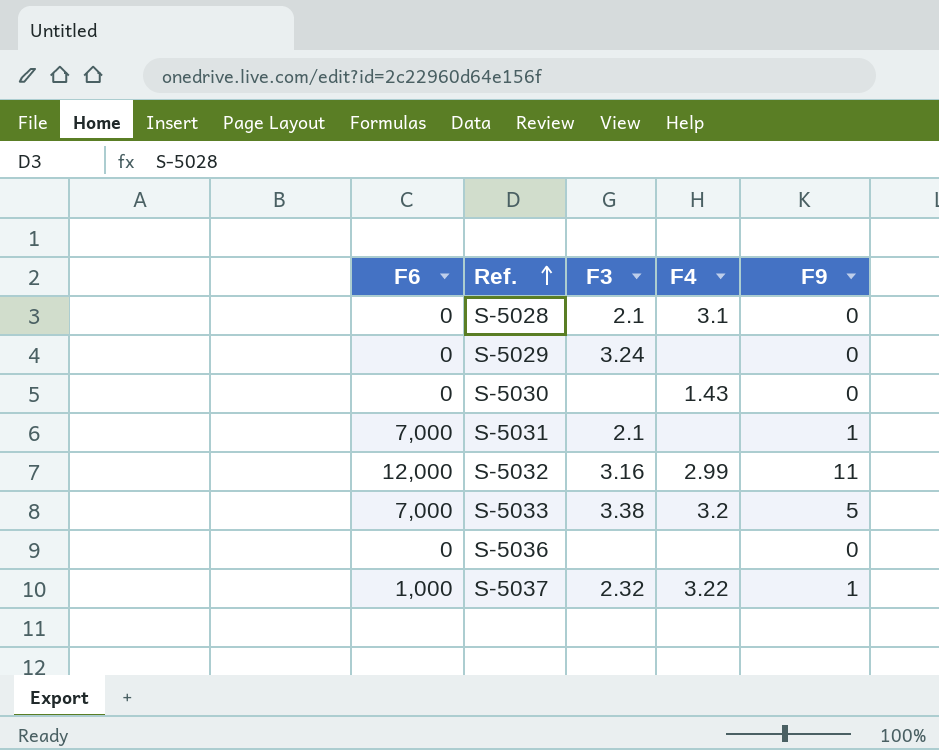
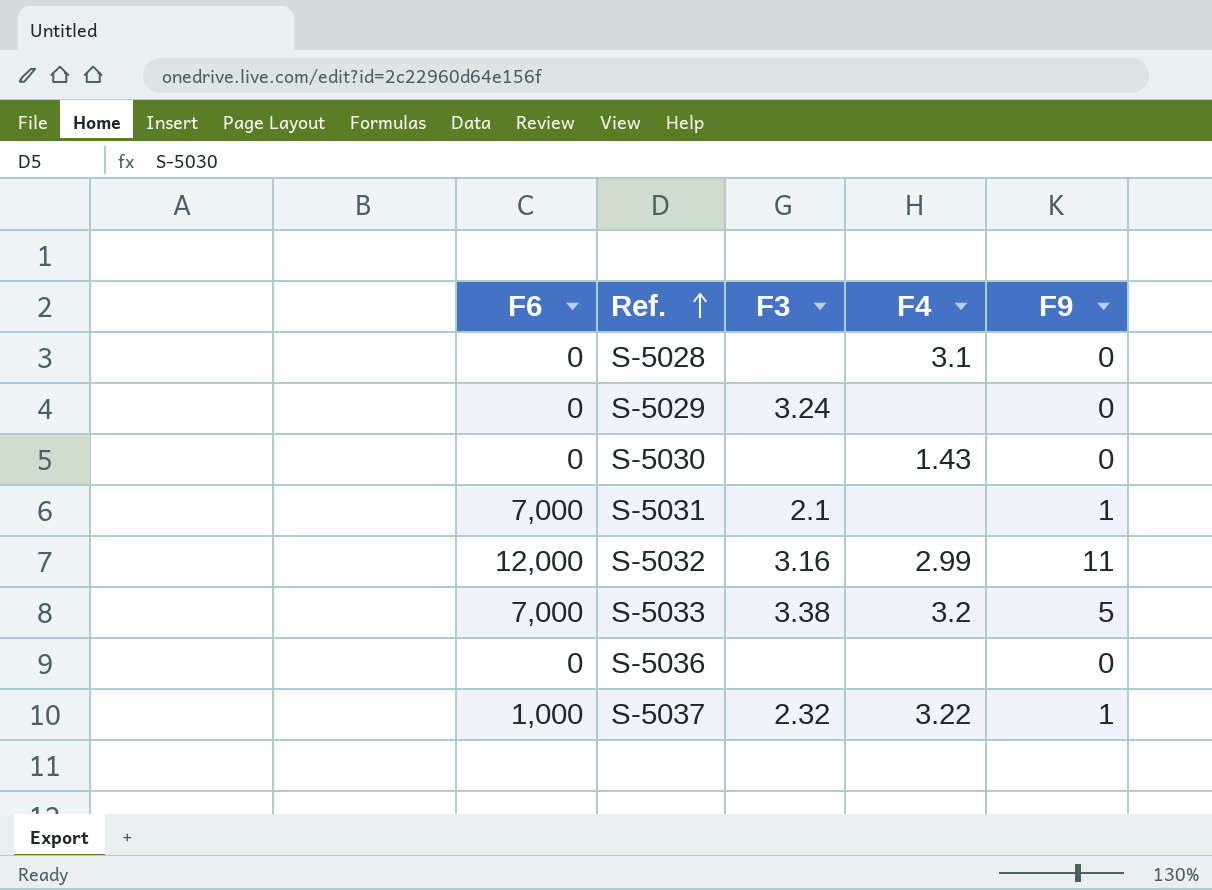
S-5028 | F3: 2.1 -> none

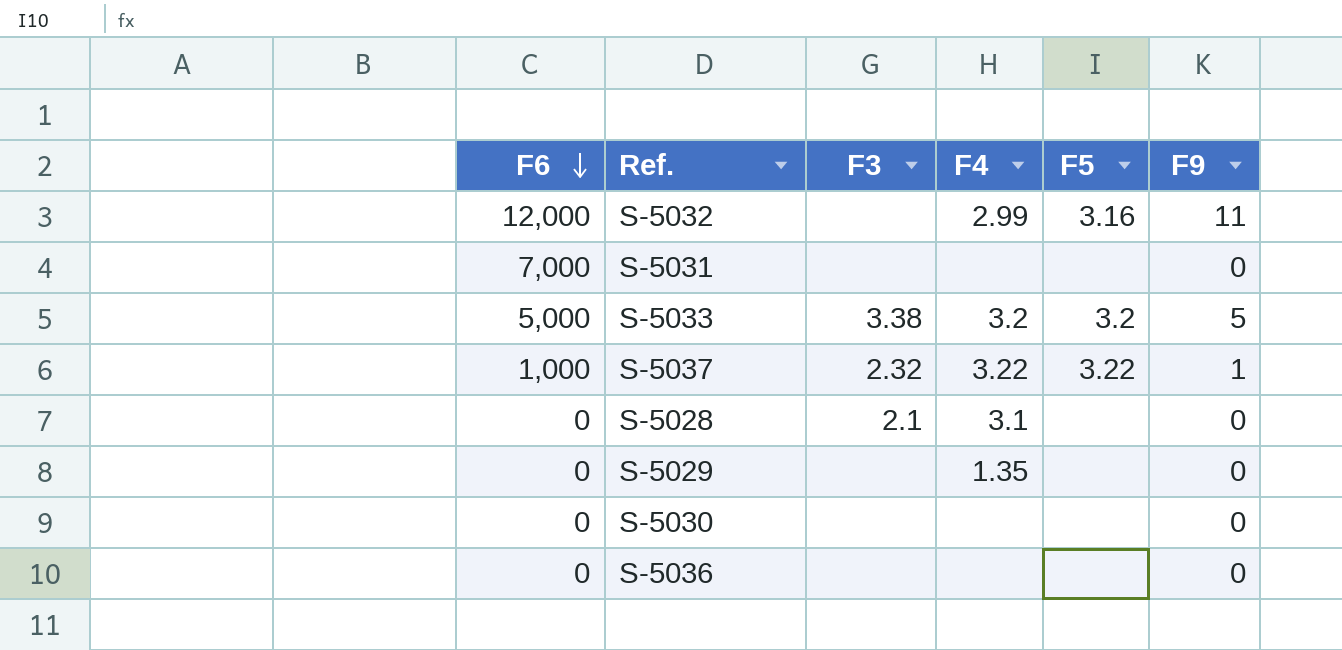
row order: Ref. ascending -> F6 descending
column F5 | position: none -> 5
S-5032 | F3: 3.16 -> none
S-5031 | F3: 2.1 -> none
S-5031 | F9: 1 -> 0
S-5033 | F6: 7,000 -> 5,000
S-5028 | F3: none -> 2.1
S-5029 | F3: 3.24 -> none
S-5029 | F4: none -> 1.35
S-5030 | F4: 1.43 -> none

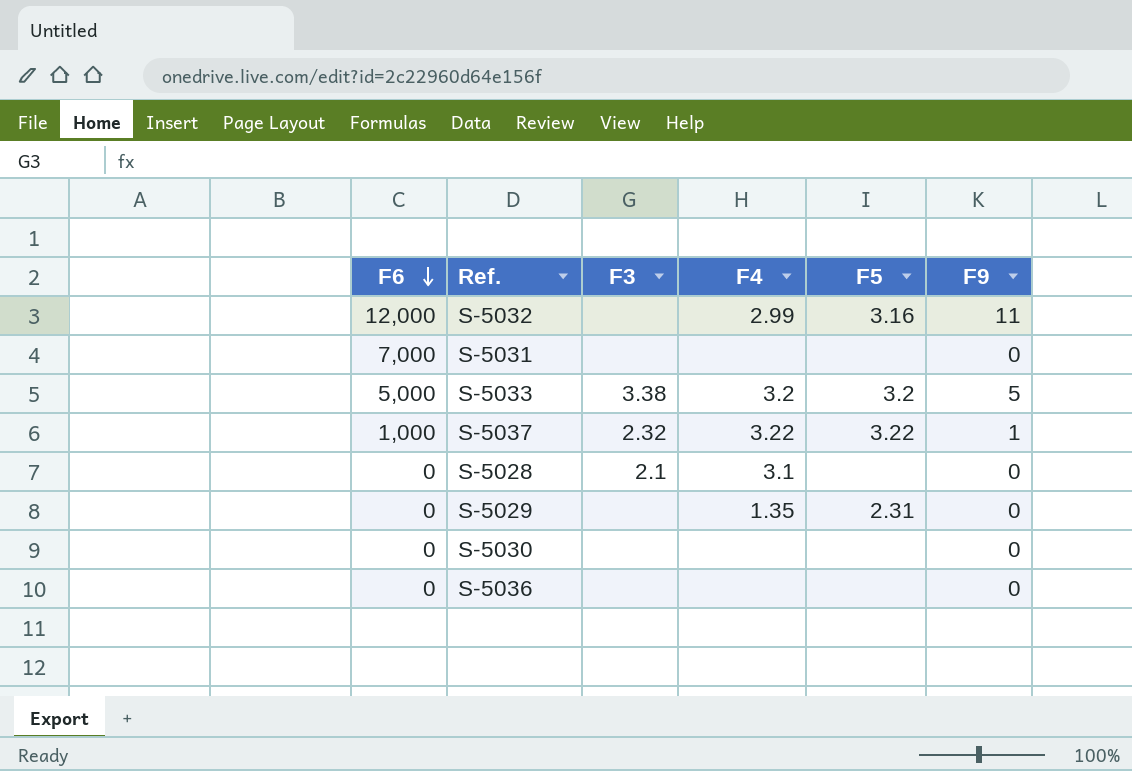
S-5029 | F5: none -> 2.31

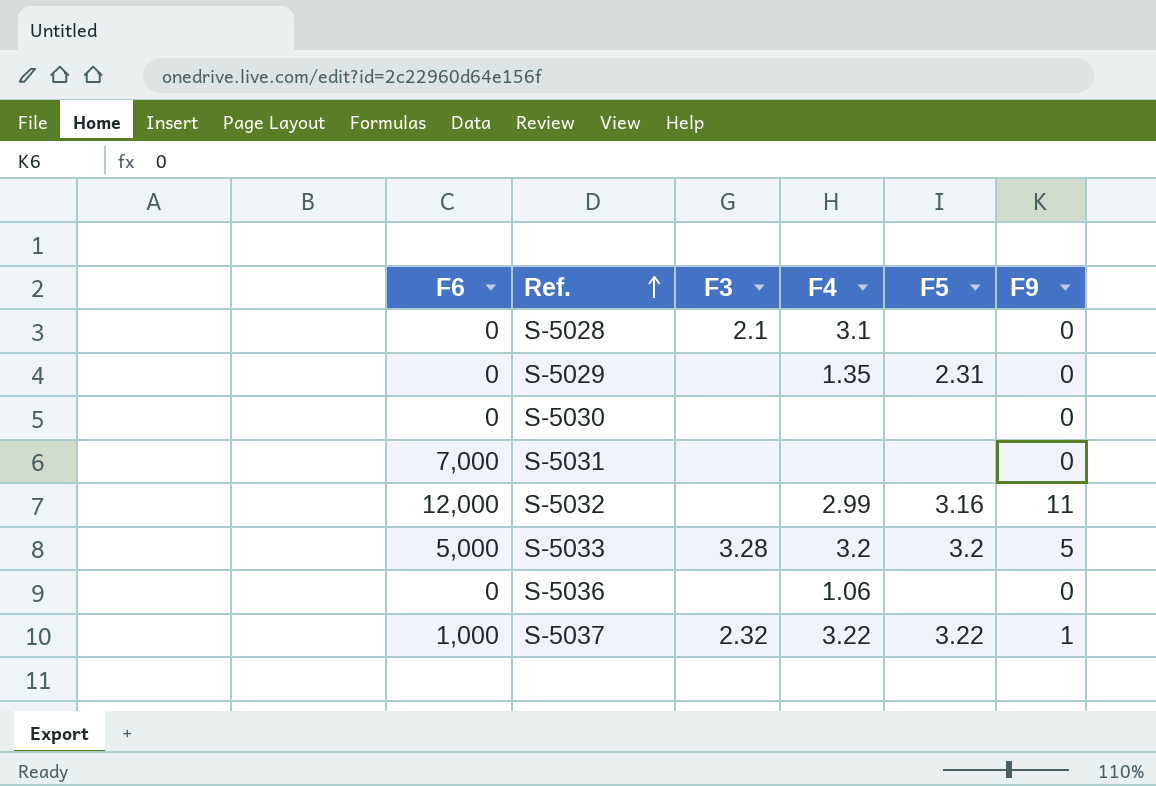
row order: F6 descending -> Ref. ascending
S-5033 | F3: 3.38 -> 3.28
S-5036 | F4: none -> 1.06

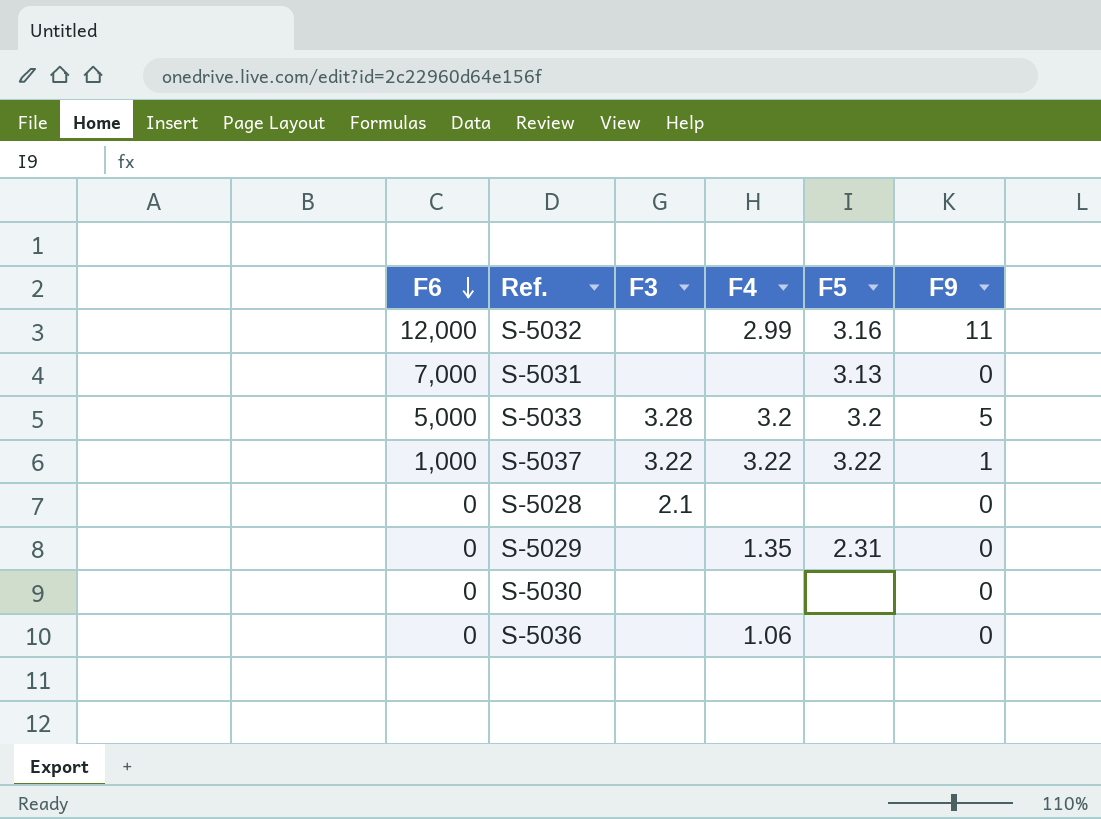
row order: Ref. ascending -> F6 descending
S-5031 | F5: none -> 3.13
S-5037 | F3: 2.32 -> 3.22
S-5028 | F4: 3.1 -> none

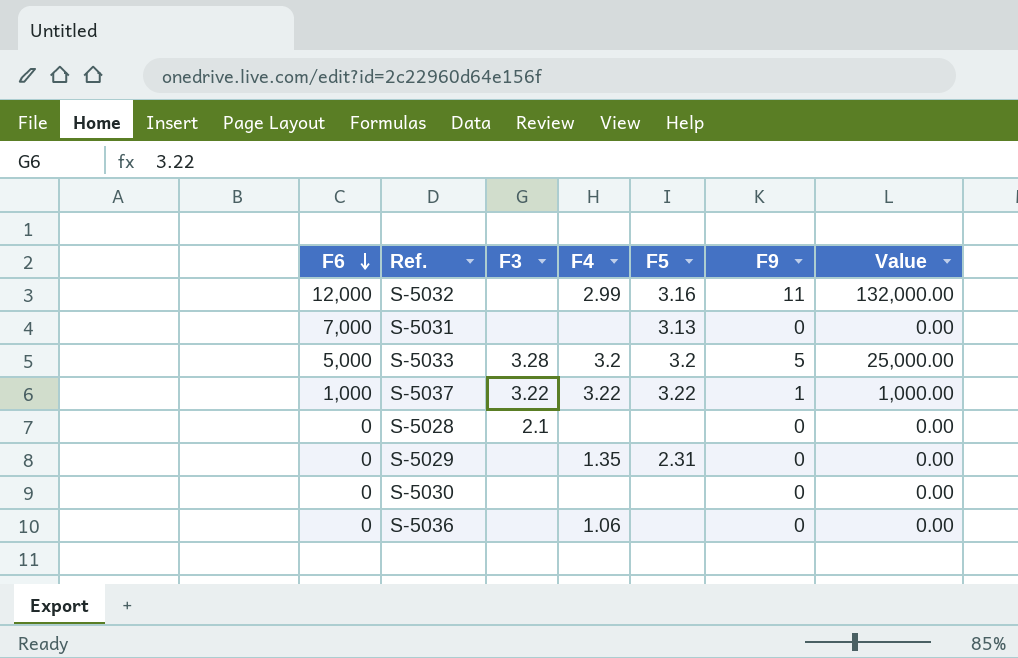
column Value | formula: none -> [F6] * [F9]

